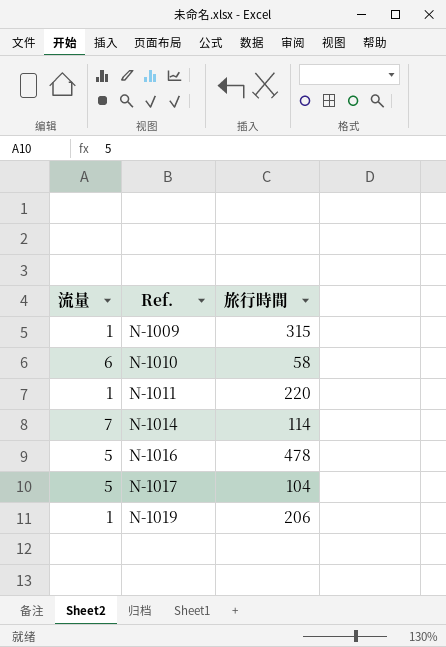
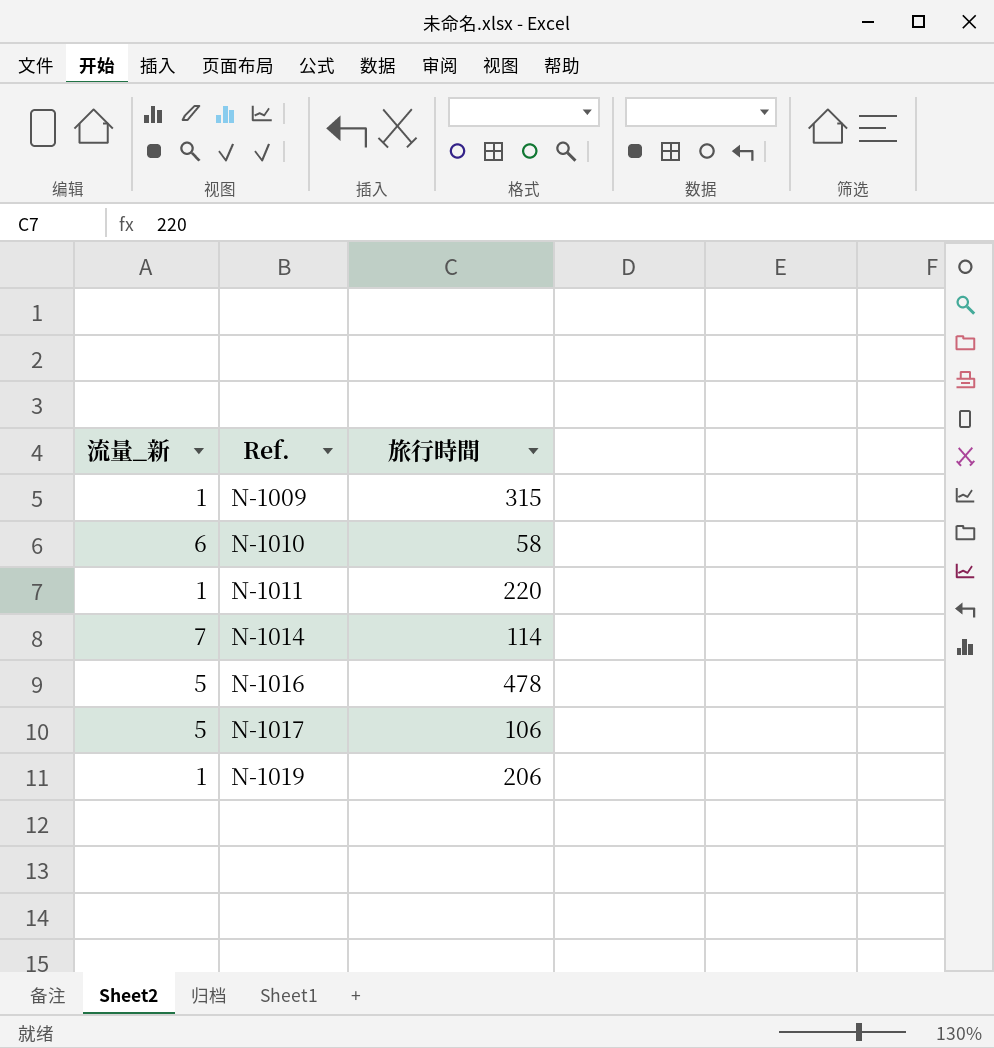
column name: 流量 -> 流量_新
N-1017 | 旅行時間: 104 -> 106

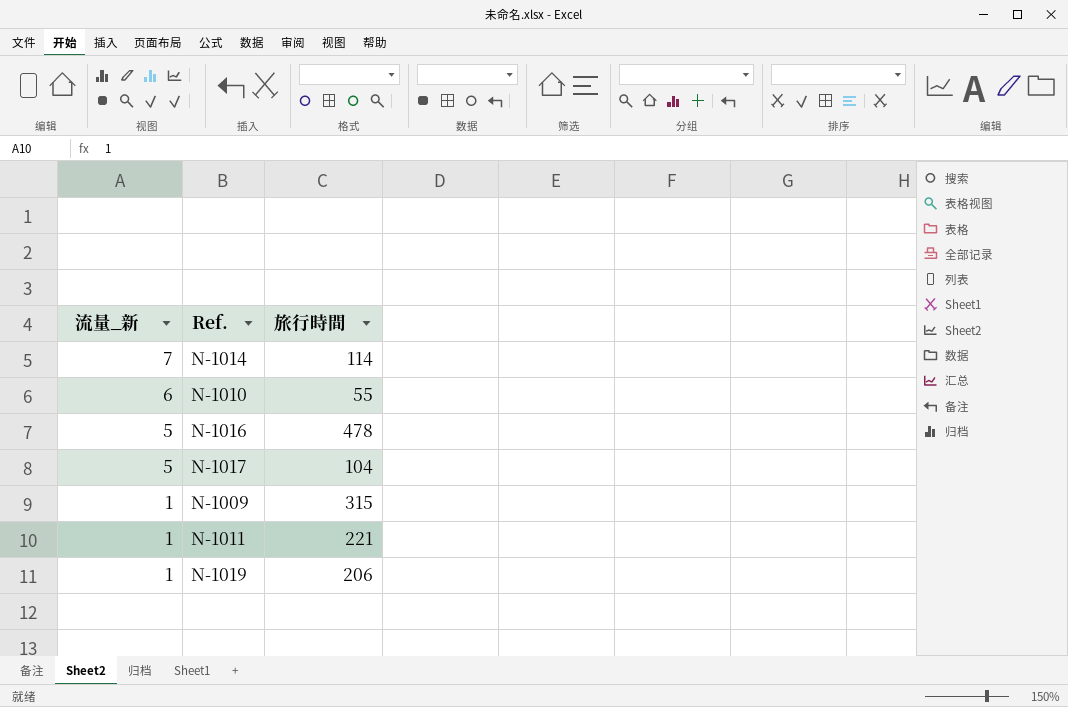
row order: Ref. ascending -> 流量_新 descending
N-1010 | 旅行時間: 58 -> 55
N-1017 | 旅行時間: 106 -> 104
N-1011 | 旅行時間: 220 -> 221

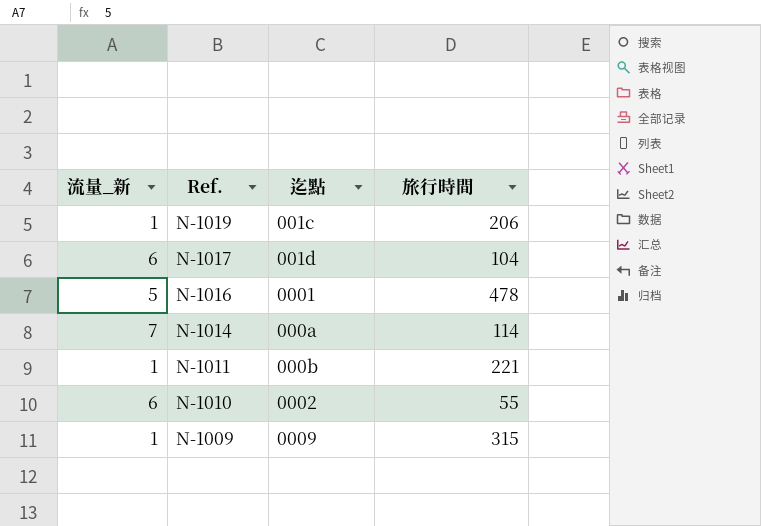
row order: 流量_新 descending -> Ref. descending
column 迄點 | position: none -> 3
N-1017 | 流量_新: 5 -> 6

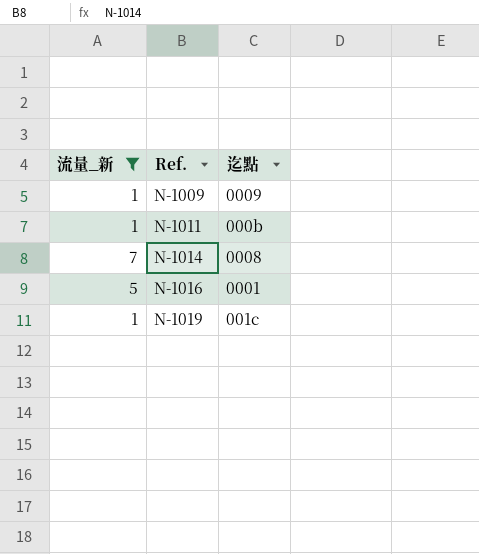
filter: none -> 流量_新 != 6
row order: Ref. descending -> Ref. ascending
column 旅行時間 | position: 4 -> none
N-1014 | 迄點: 000a -> 0008

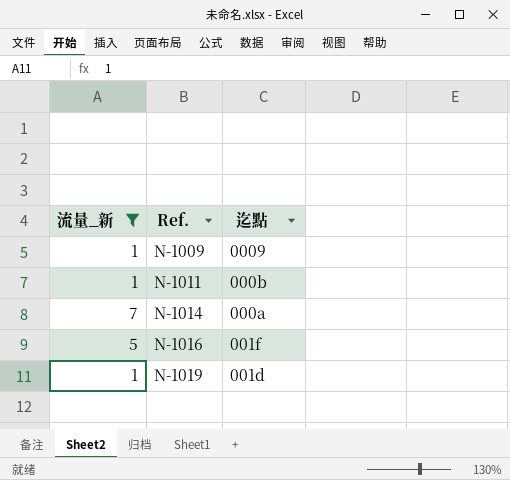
N-1014 | 迄點: 0008 -> 000a
N-1016 | 迄點: 0001 -> 001f
N-1019 | 迄點: 001c -> 001d

